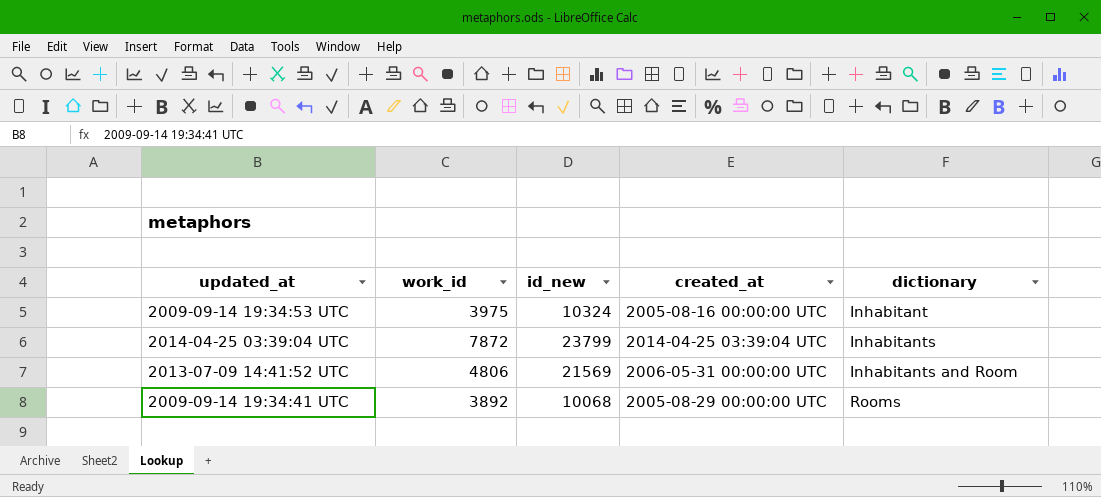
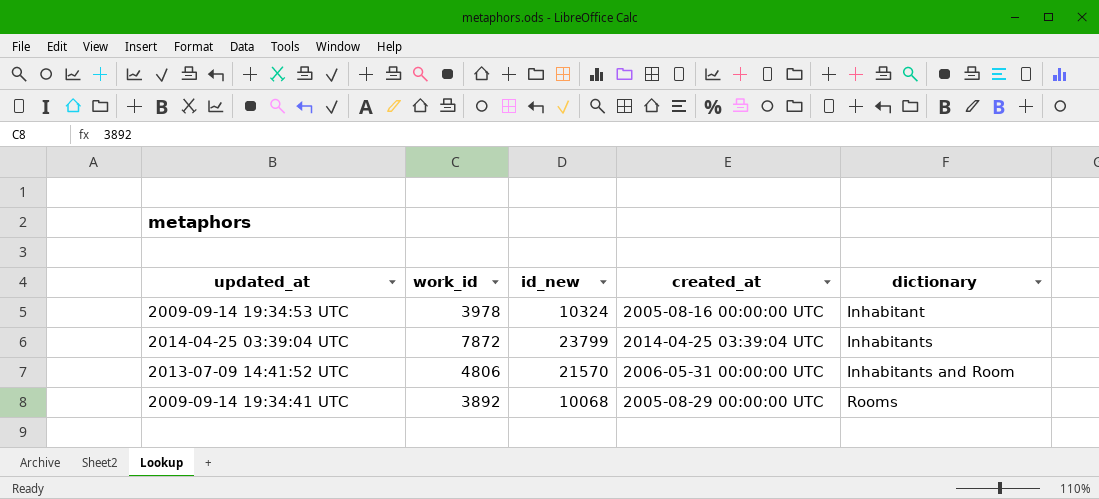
2009-09-14 19:34:53 UTC | work_id: 3975 -> 3978
2013-07-09 14:41:52 UTC | id_new: 21569 -> 21570

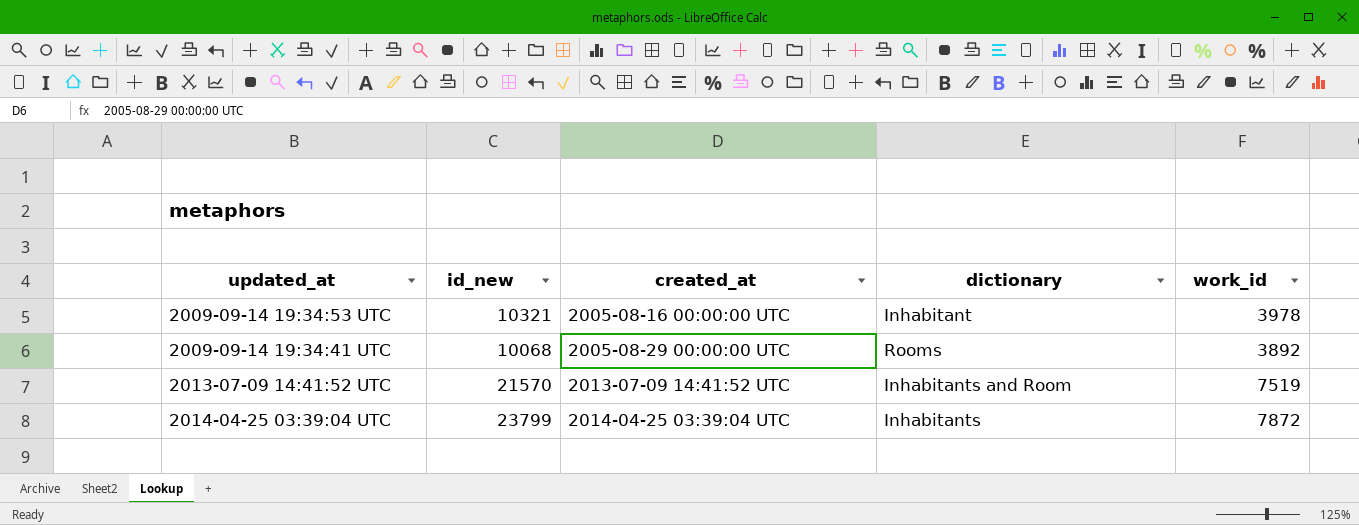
row order: dictionary ascending -> created_at ascending
column work_id | position: 2 -> 5
2009-09-14 19:34:53 UTC | id_new: 10324 -> 10321
2013-07-09 14:41:52 UTC | created_at: 2006-05-31 00:00:00 UTC -> 2013-07-09 14:41:52 UTC
2013-07-09 14:41:52 UTC | work_id: 4806 -> 7519

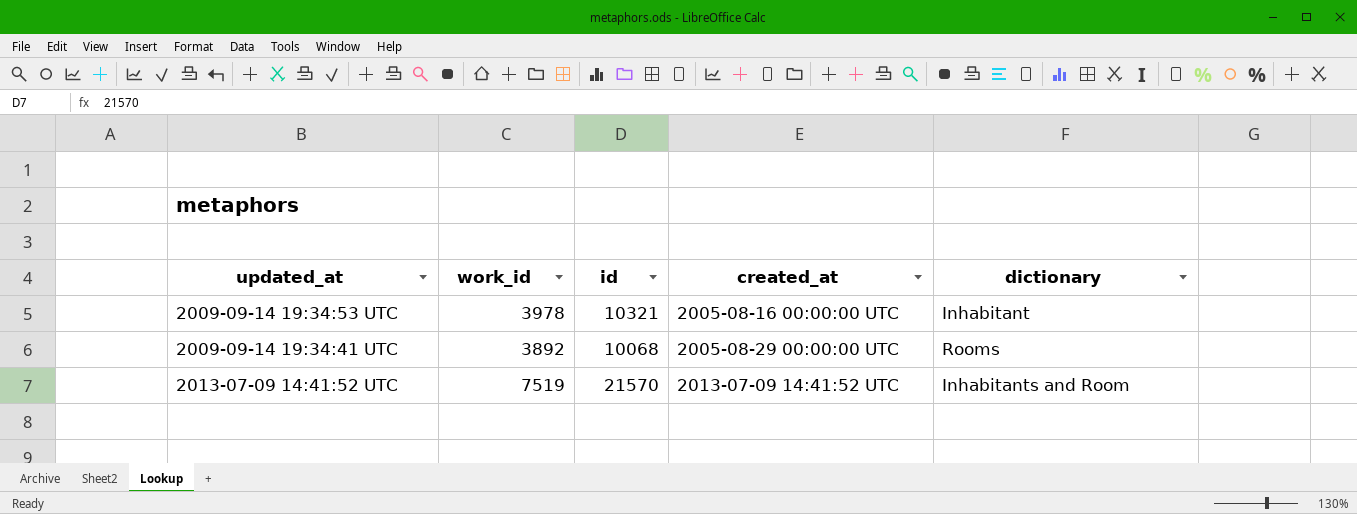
column work_id | position: 5 -> 2
column name: id_new -> id
row 2014-04-25 03:39:04 UTC: 23799 | 2014-04-25 03:39:04 UTC | Inhabitants | 7872 -> none

